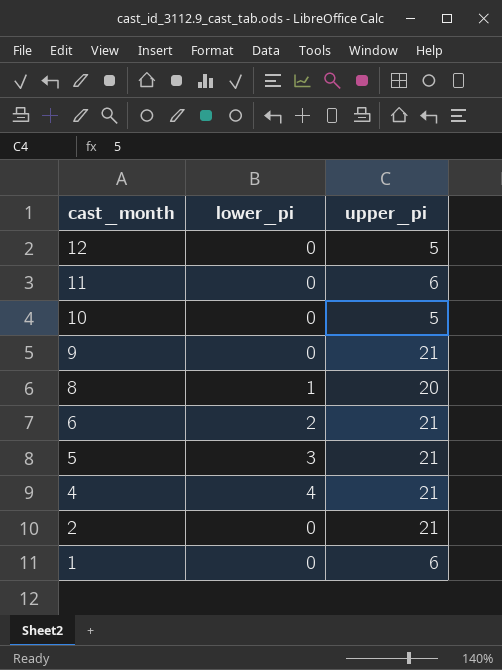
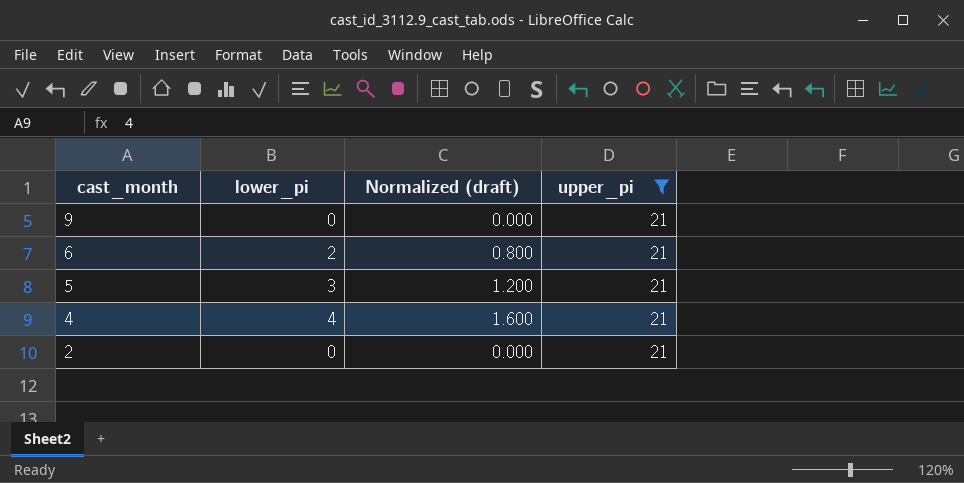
filter: none -> upper_pi = 21
column Normalized (draft) | formula: none -> [lower_pi] * 0.4

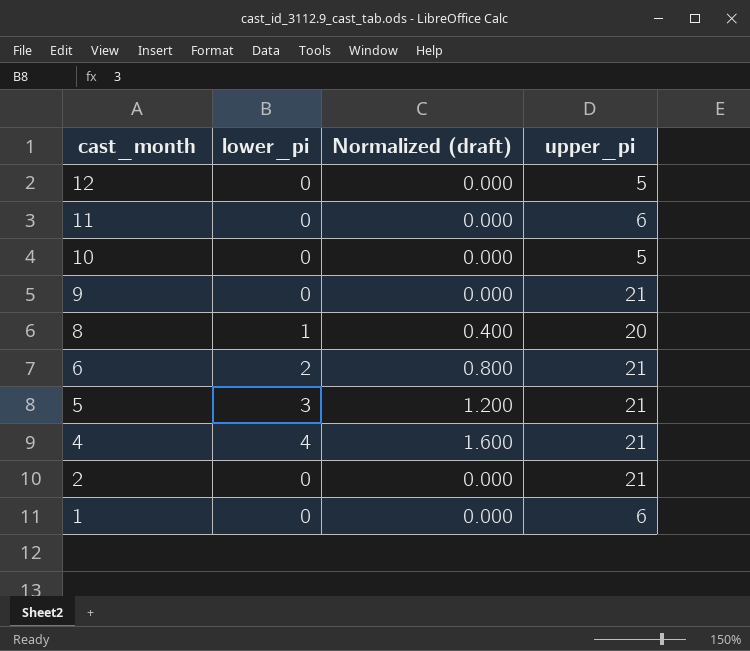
filter: upper_pi = 21 -> none

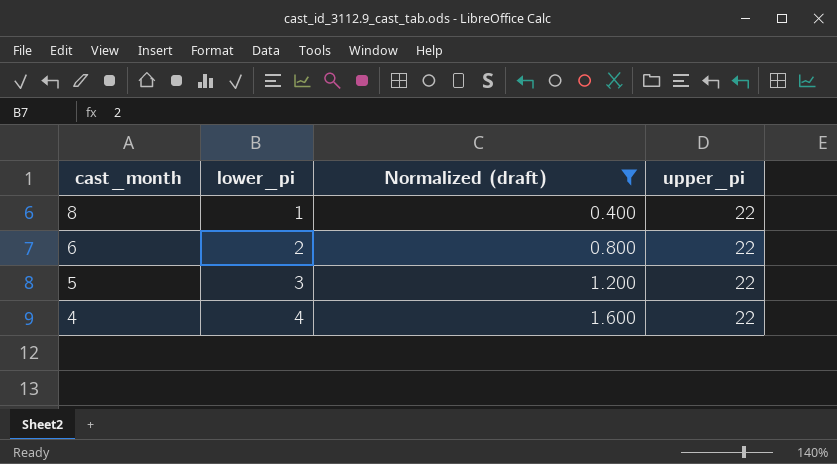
filter: none -> Normalized (draft) != 0.000
8 | upper_pi: 20 -> 22
6 | upper_pi: 21 -> 22
5 | upper_pi: 21 -> 22
4 | upper_pi: 21 -> 22

